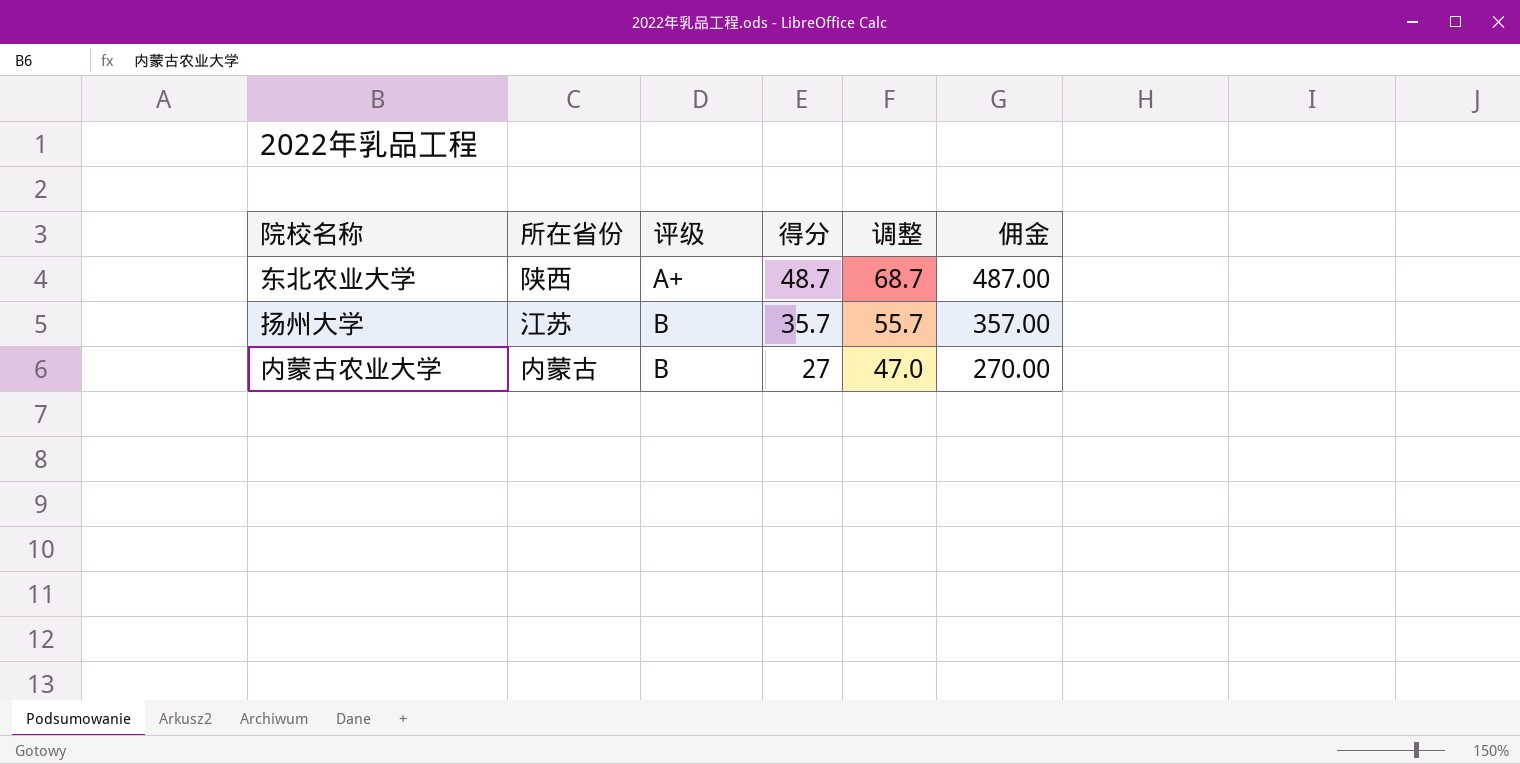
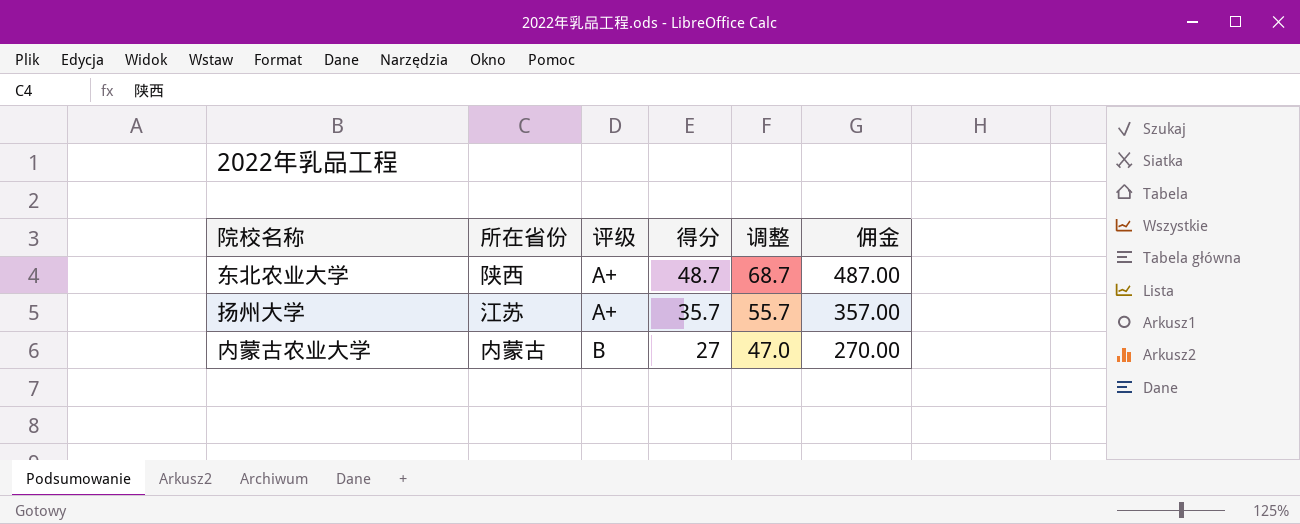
扬州大学 | 评级: B -> A+

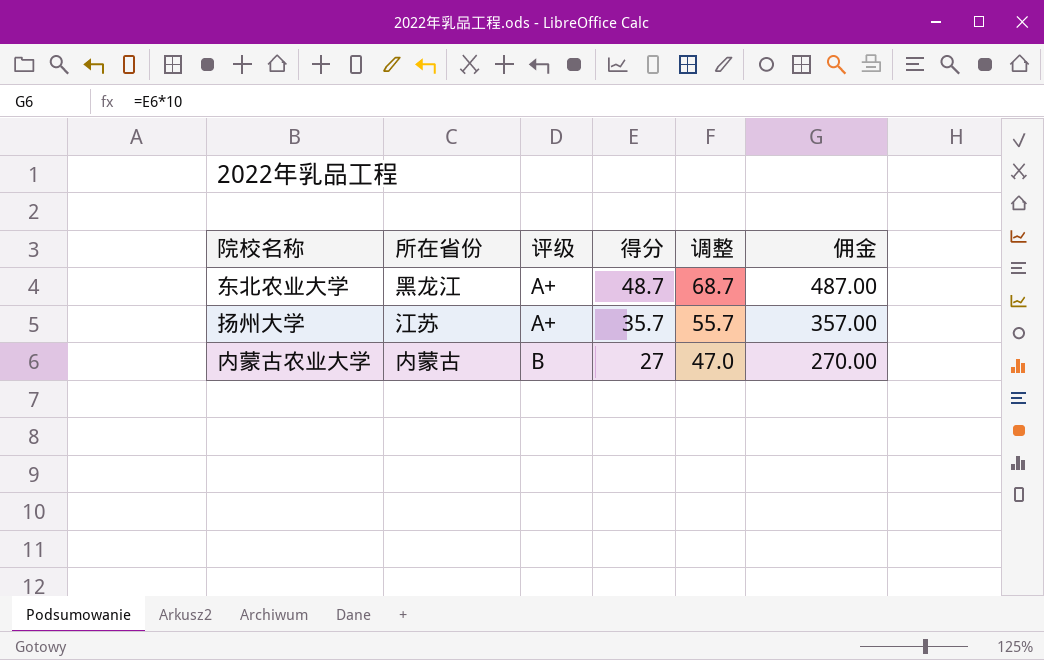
东北农业大学 | 所在省份: 陕西 -> 黑龙江

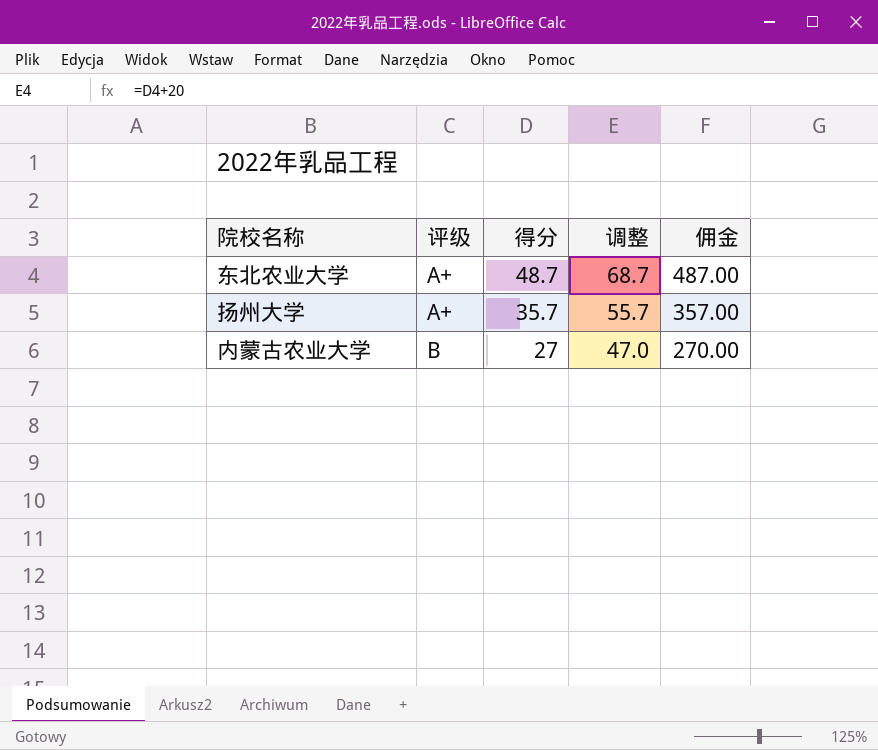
column 所在省份 | position: 2 -> none

